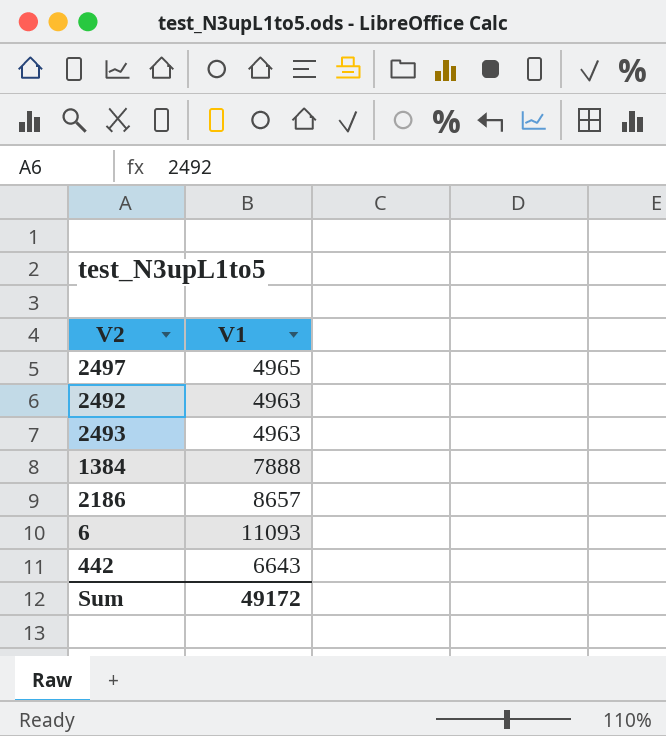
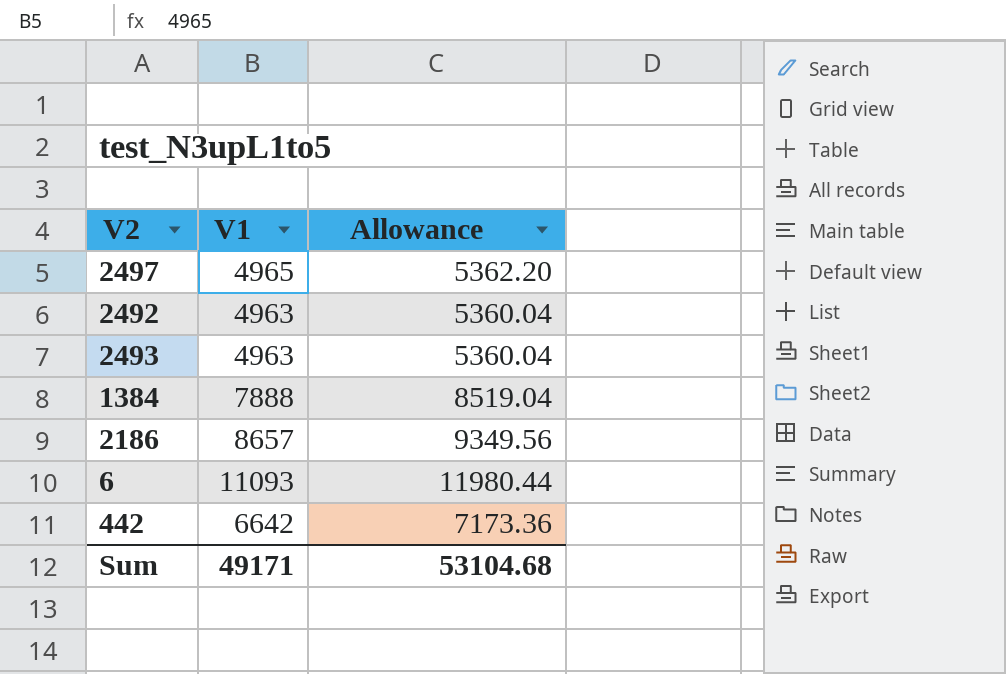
column Allowance | formula: none -> [V1] * 1.08
442 | V1: 6643 -> 6642
Sum | V1: 49172 -> 49171

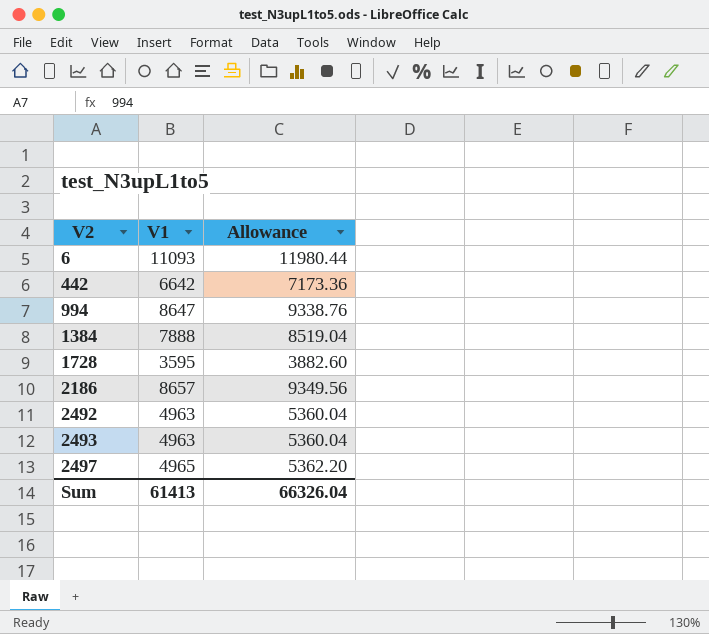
row order: none -> V2 ascending
row 994: none -> 8647 | 9338.76
row 1728: none -> 3595 | 3882.60
Sum | V1: 49171 -> 61413
Sum | Allowance: 53104.68 -> 66326.04

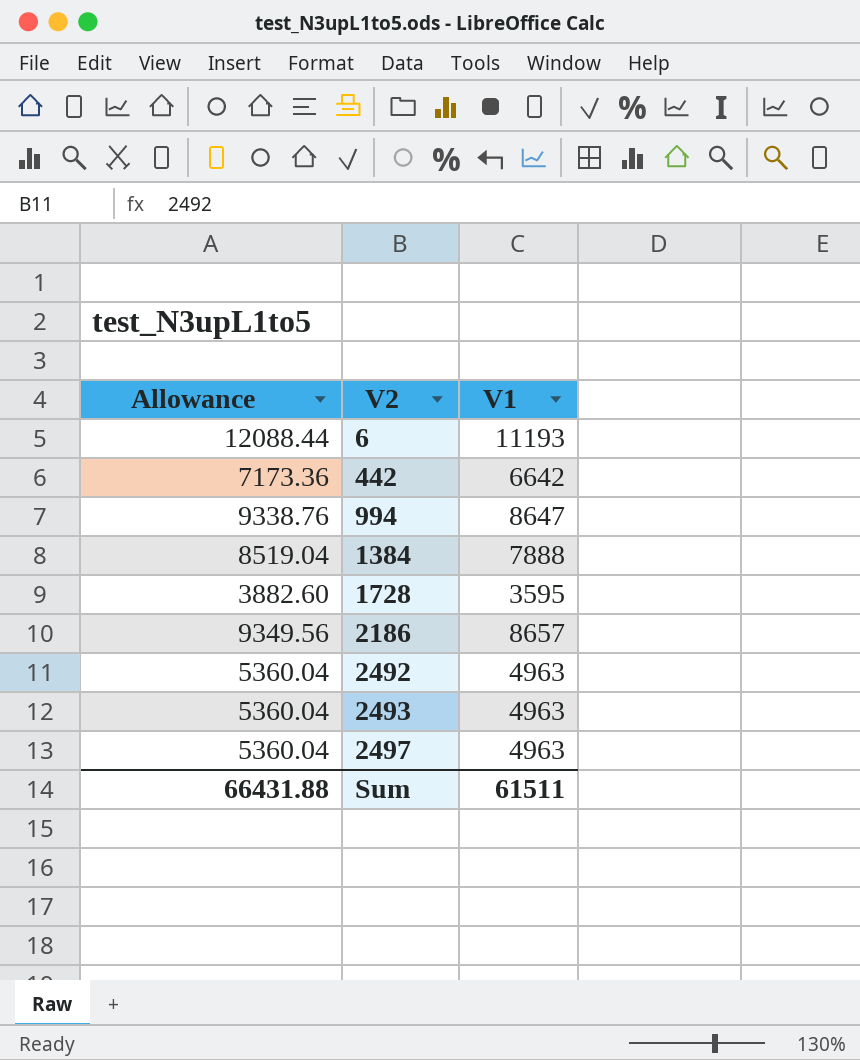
column Allowance | position: 3 -> 1
6 | Allowance: 11980.44 -> 12088.44
6 | V1: 11093 -> 11193
2497 | Allowance: 5362.20 -> 5360.04
2497 | V1: 4965 -> 4963
Sum | Allowance: 66326.04 -> 66431.88
Sum | V1: 61413 -> 61511

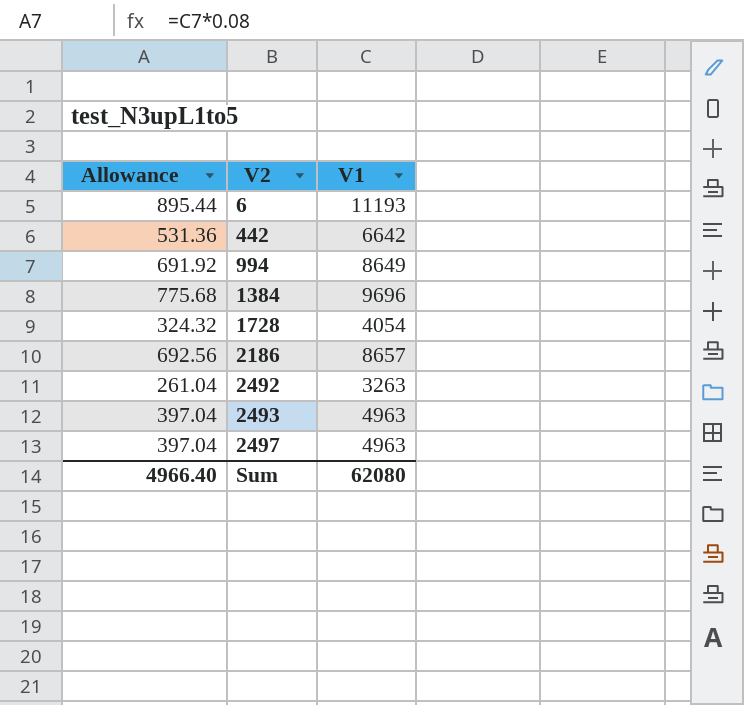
column Allowance | formula: [V1] * 1.08 -> [V1] * 0.08
994 | V1: 8647 -> 8649
1384 | V1: 7888 -> 9696
1728 | V1: 3595 -> 4054
2492 | V1: 4963 -> 3263
Sum | Allowance: 66431.88 -> 4966.40
Sum | V1: 61511 -> 62080

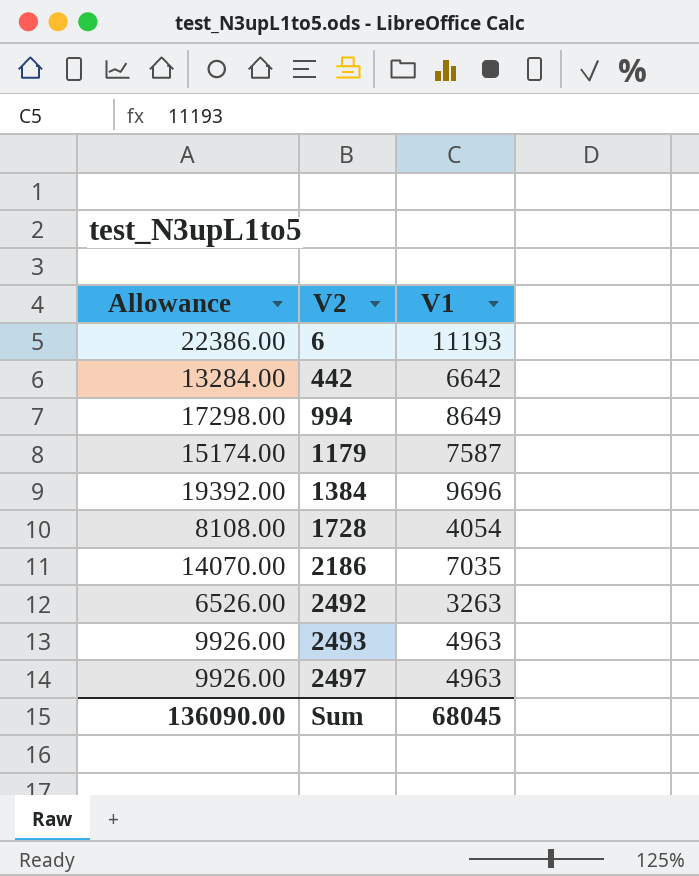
column Allowance | formula: [V1] * 0.08 -> [V1] * 2
row 1179: none -> 15174.00 | 7587
2186 | V1: 8657 -> 7035
Sum | Allowance: 4966.40 -> 136090.00
Sum | V1: 62080 -> 68045

